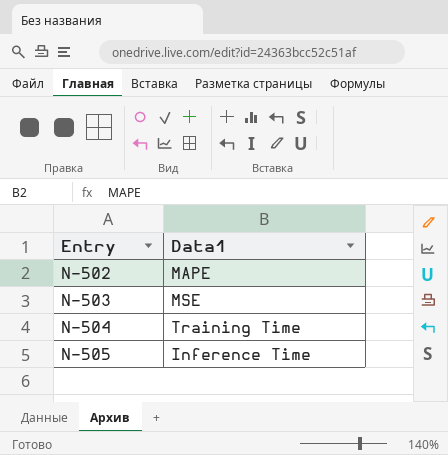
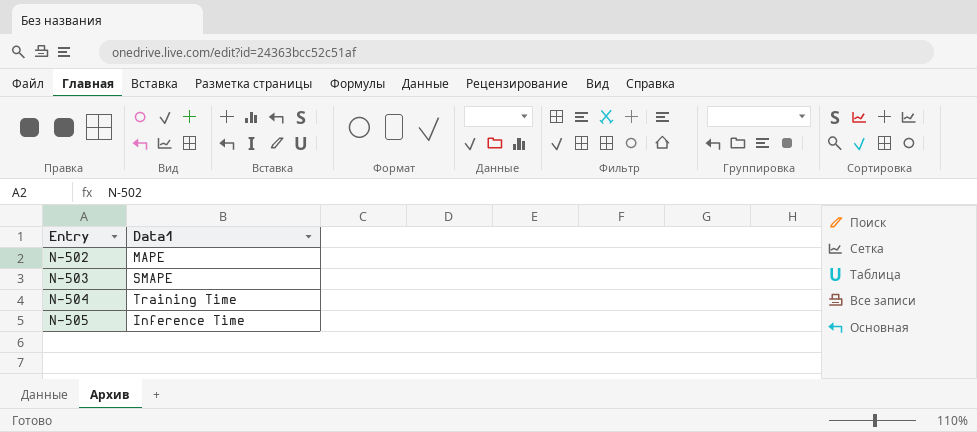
N-503 | Data1: MSE -> SMAPE

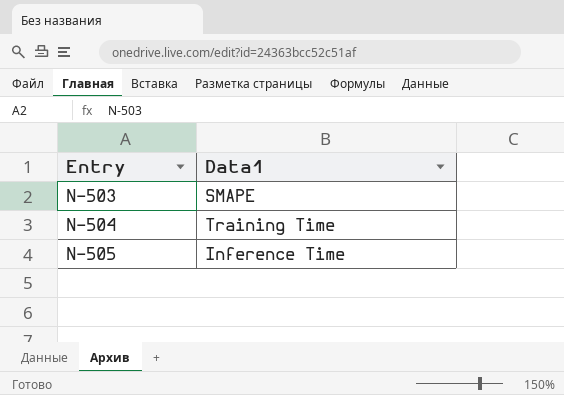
row N-502: MAPE -> none

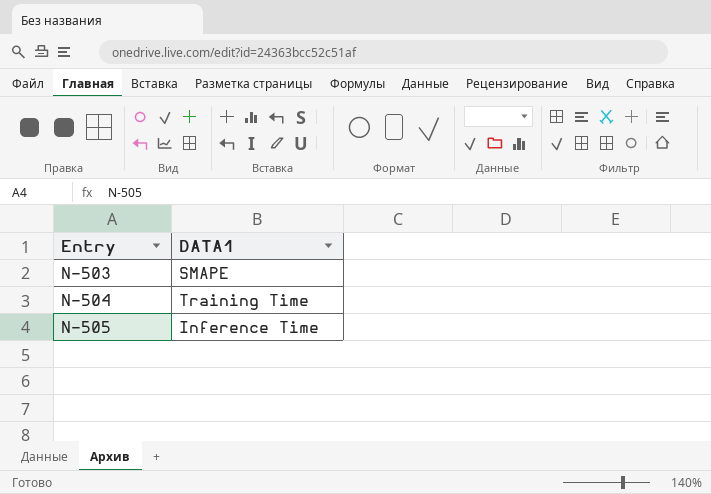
column name: Data1 -> DATA1

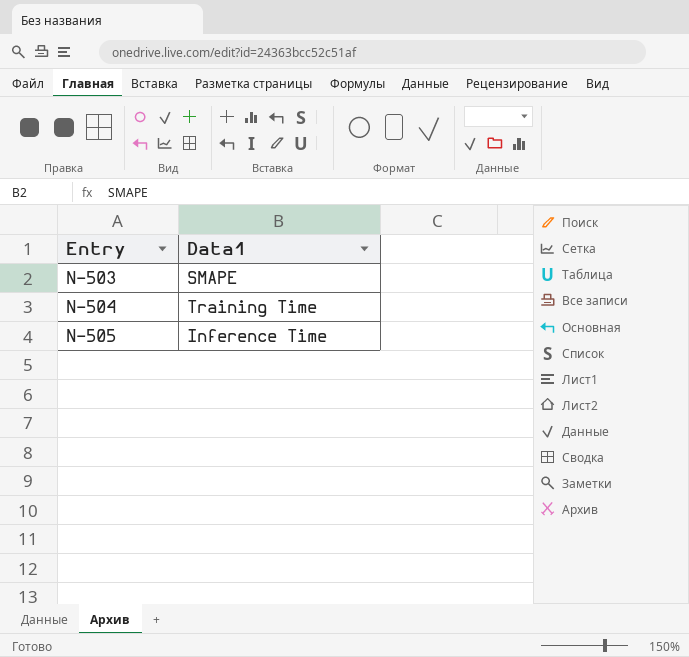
column name: DATA1 -> Data1

